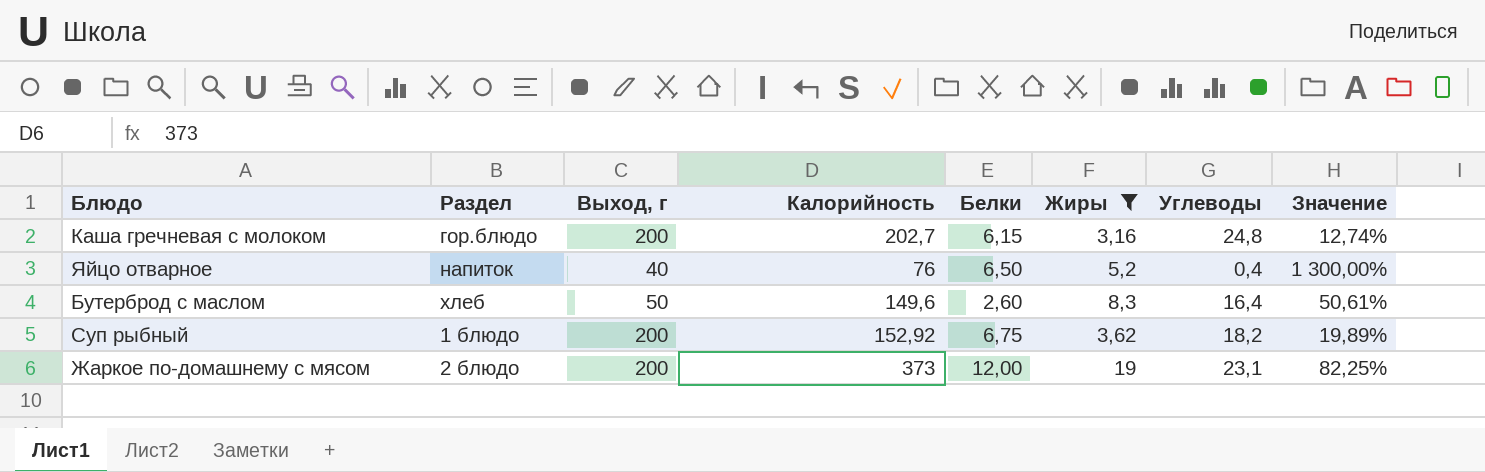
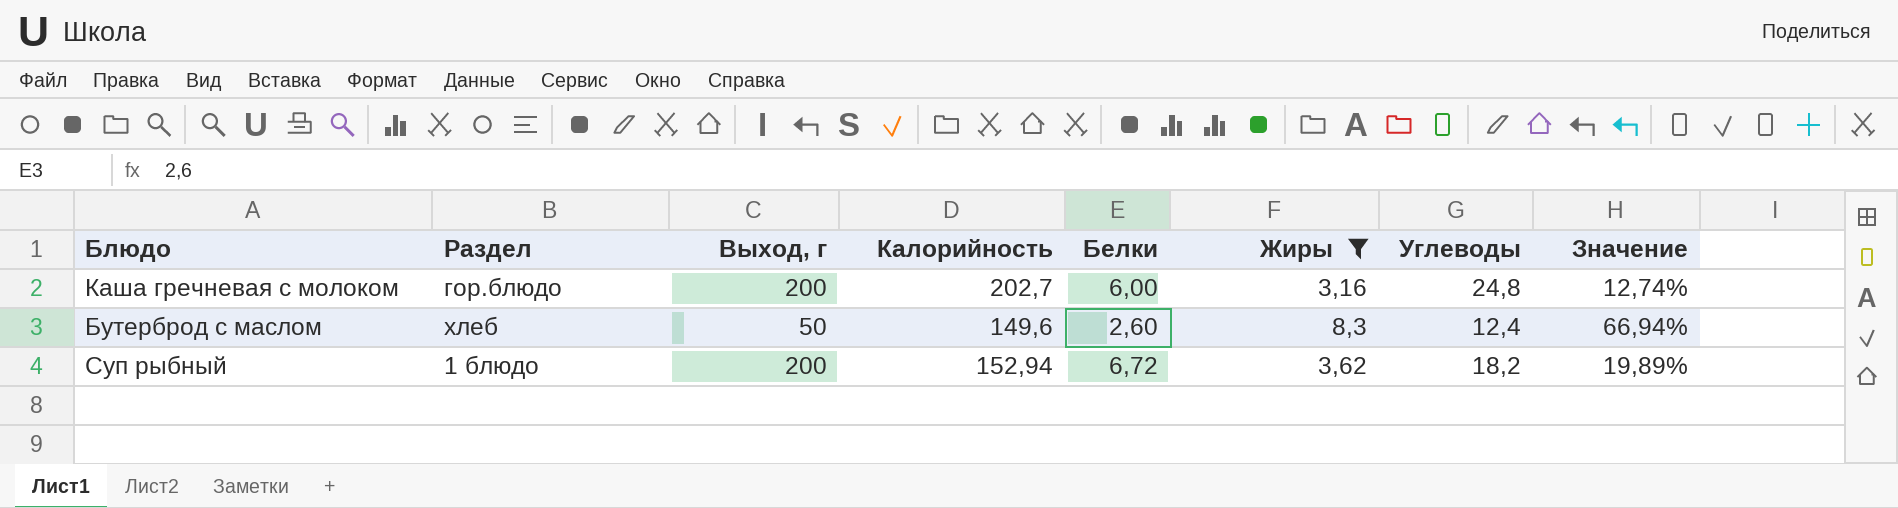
row Яйцо отварное: напиток | 40 | 76 | 6,50 | 5,2 | 0,4 | 1 300,00% -> none
row Жаркое по-домашнему с мясом: 2 блюдо | 200 | 373 | 12,00 | 19 | 23,1 | 82,25% -> none
Каша гречневая с молоком | Белки: 6,15 -> 6,00
Бутерброд с маслом | Углеводы: 16,4 -> 12,4
Бутерброд с маслом | Значение: 50,61% -> 66,94%
Суп рыбный | Калорийность: 152,92 -> 152,94
Суп рыбный | Белки: 6,75 -> 6,72

